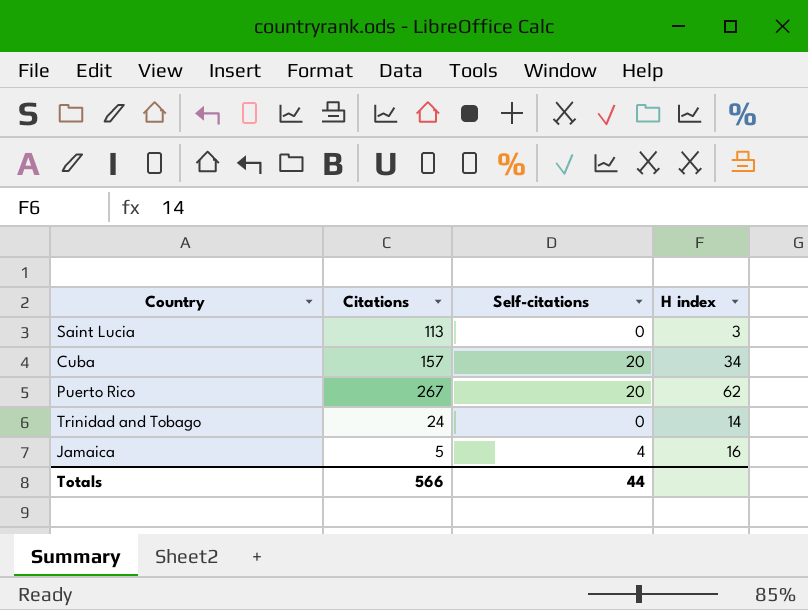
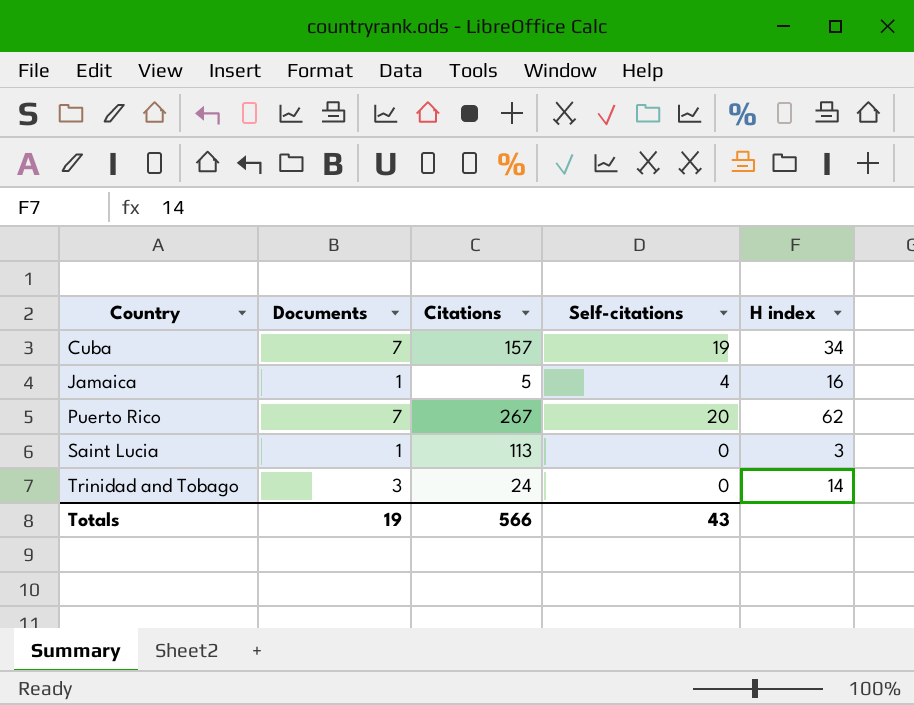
row order: none -> Country ascending
column Documents | position: none -> 2
Cuba | Self-citations: 20 -> 19
Totals | Self-citations: 44 -> 43

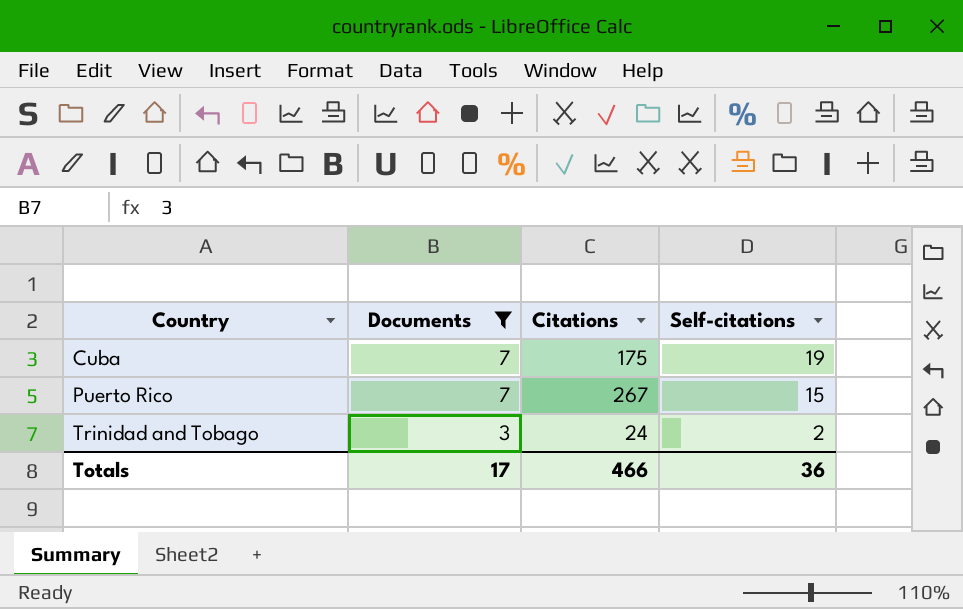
filter: none -> Documents != 1
column H index | position: 5 -> none
Cuba | Citations: 157 -> 175
Puerto Rico | Self-citations: 20 -> 15
Trinidad and Tobago | Self-citations: 0 -> 2
Totals | Documents: 19 -> 17
Totals | Citations: 566 -> 466
Totals | Self-citations: 43 -> 36

